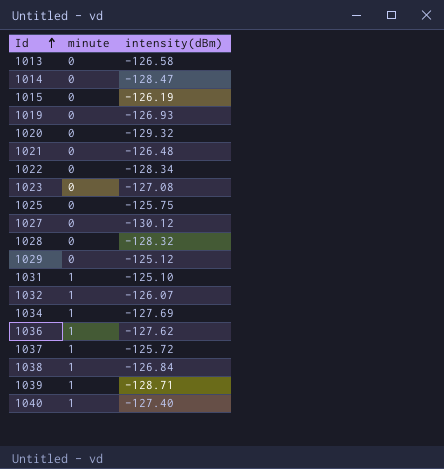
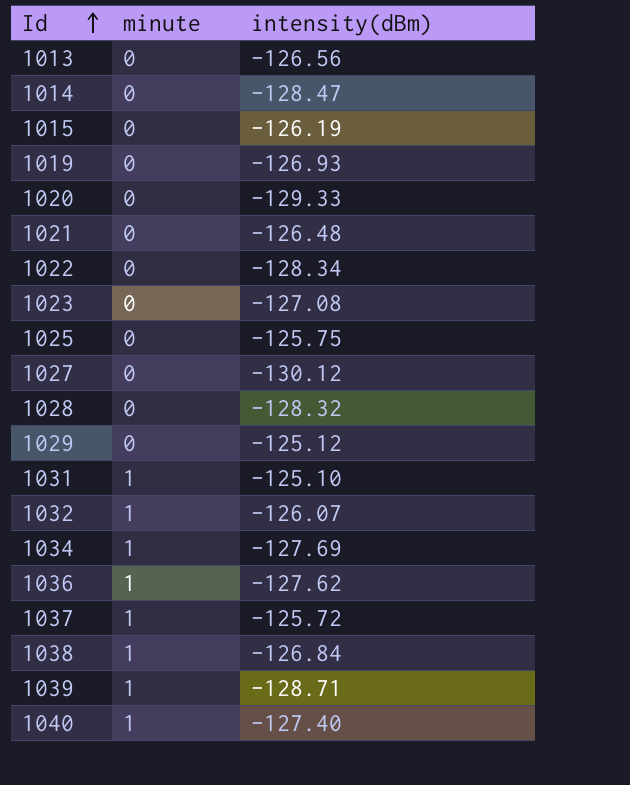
1013 | intensity(dBm): -126.58 -> -126.56
1020 | intensity(dBm): -129.32 -> -129.33

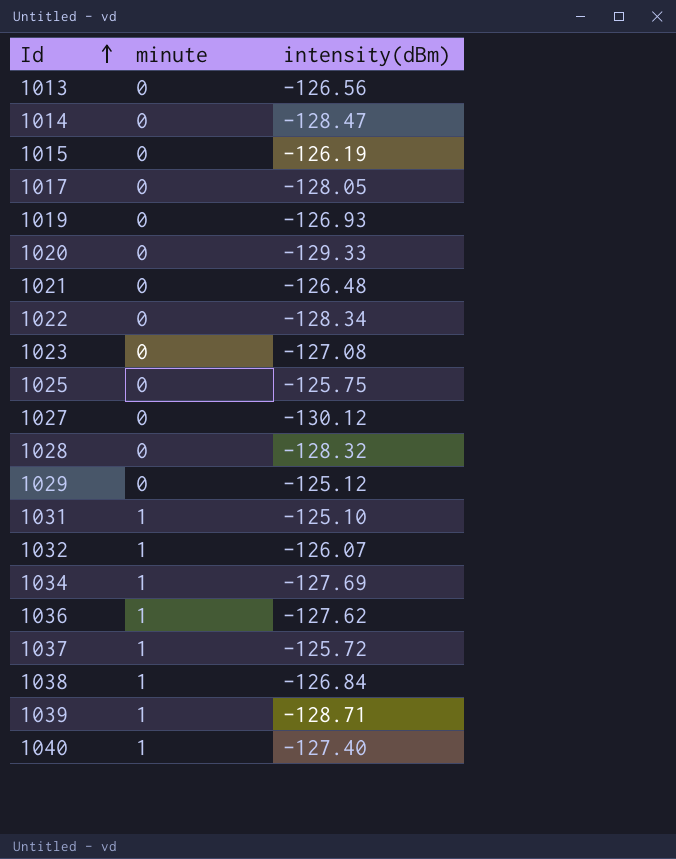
row 1017: none -> 0 | -128.05

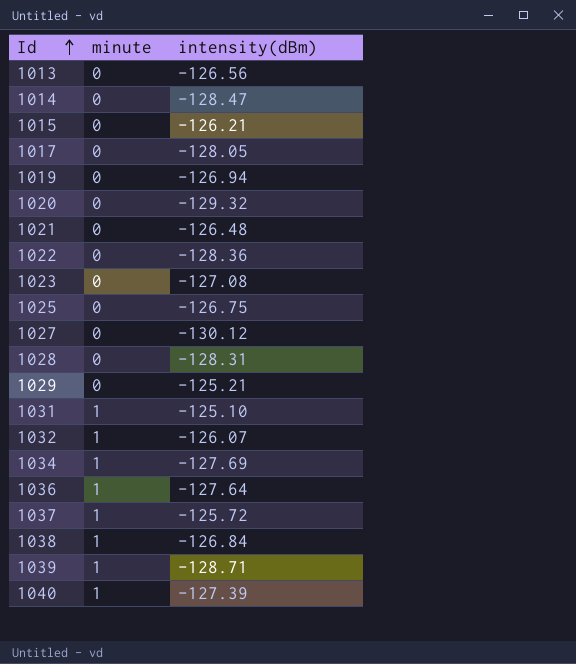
1015 | intensity(dBm): -126.19 -> -126.21
1019 | intensity(dBm): -126.93 -> -126.94
1020 | intensity(dBm): -129.33 -> -129.32
1022 | intensity(dBm): -128.34 -> -128.36
1025 | intensity(dBm): -125.75 -> -126.75
1028 | intensity(dBm): -128.32 -> -128.31
1029 | intensity(dBm): -125.12 -> -125.21
1036 | intensity(dBm): -127.62 -> -127.64
1040 | intensity(dBm): -127.40 -> -127.39

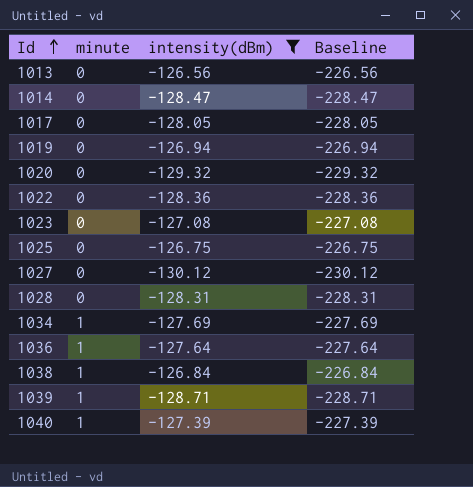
filter: none -> intensity(dBm) <= -126.56
column Baseline | formula: none -> [intensity(dBm)] - 100

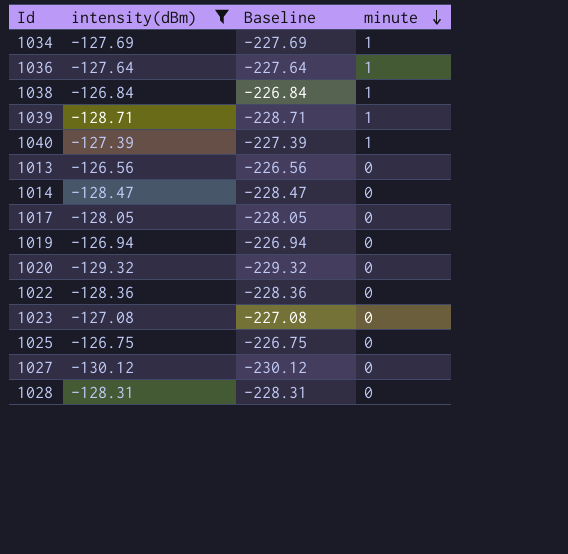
row order: Id ascending -> minute descending
column minute | position: 2 -> 4

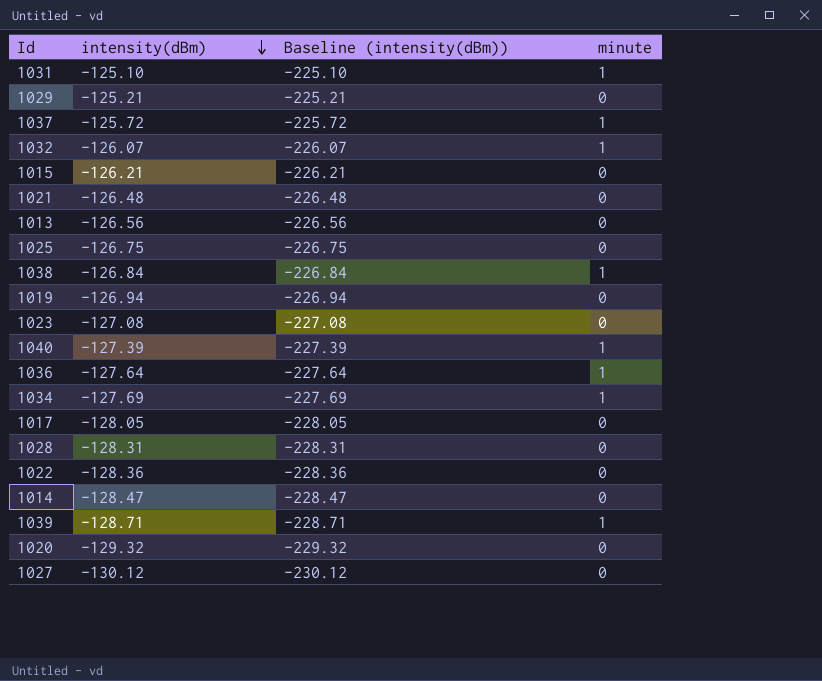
filter: intensity(dBm) <= -126.56 -> none
row order: minute descending -> intensity(dBm) descending
column name: Baseline -> Baseline (intensity(dBm))

